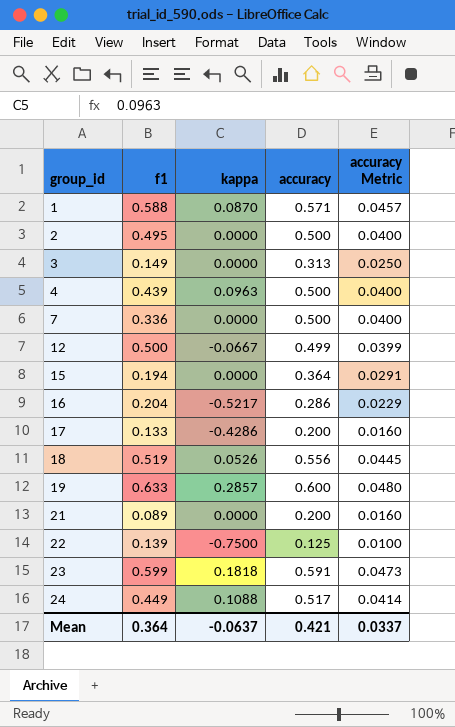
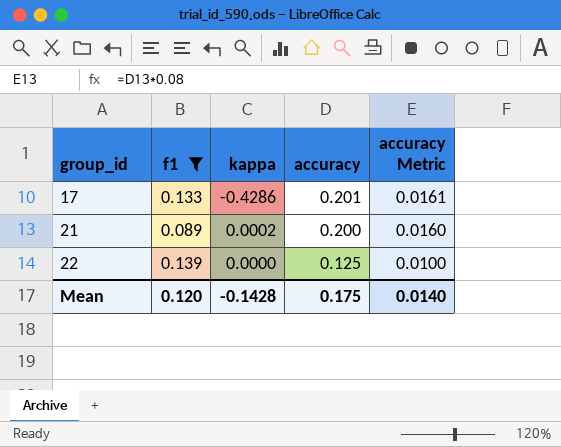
filter: none -> f1 <= 0.139
17 | accuracy: 0.200 -> 0.201
17 | accuracy Metric: 0.0160 -> 0.0161
21 | kappa: 0.0000 -> 0.0002
22 | kappa: -0.7500 -> 0.0000
Mean | f1: 0.364 -> 0.120
Mean | kappa: -0.0637 -> -0.1428
Mean | accuracy: 0.421 -> 0.175
Mean | accuracy Metric: 0.0337 -> 0.0140

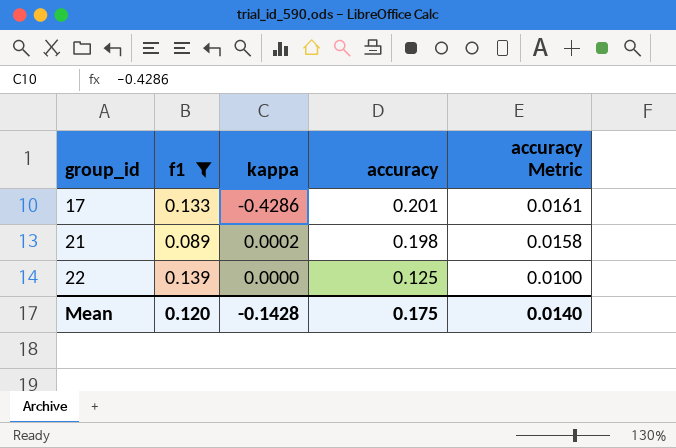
21 | accuracy: 0.200 -> 0.198
21 | accuracy Metric: 0.0160 -> 0.0158

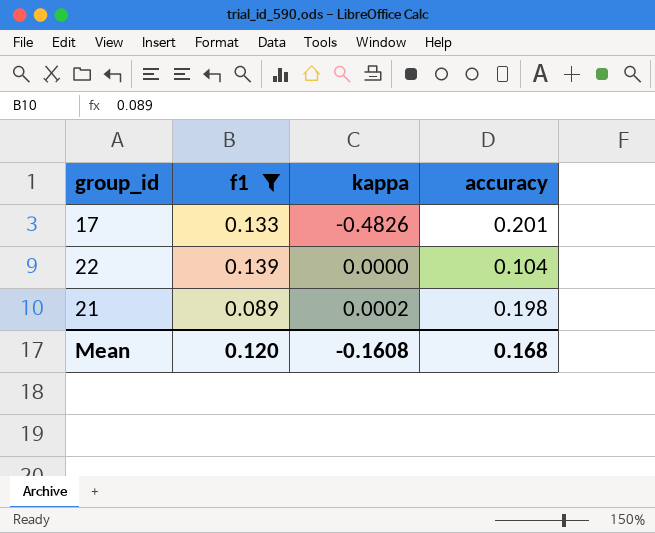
row order: group_id ascending -> kappa ascending
column accuracy Metric | formula: [accuracy] * 0.08 -> none
17 | kappa: -0.4286 -> -0.4826
22 | accuracy: 0.125 -> 0.104
Mean | kappa: -0.1428 -> -0.1608
Mean | accuracy: 0.175 -> 0.168

